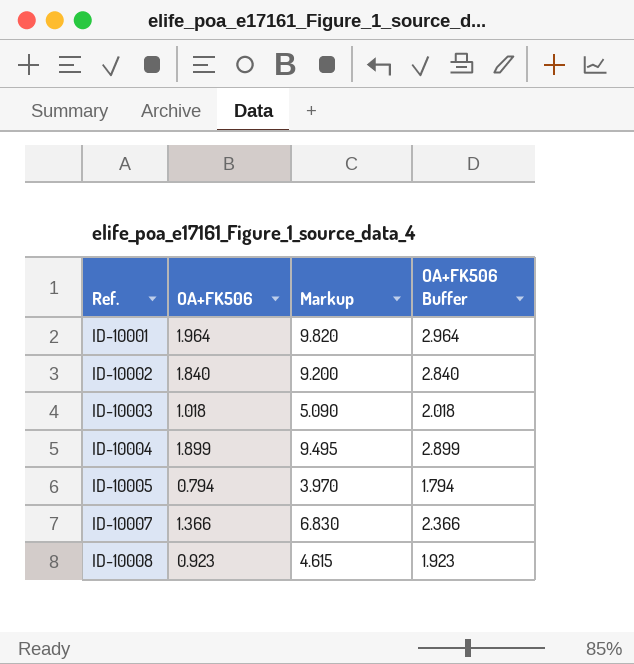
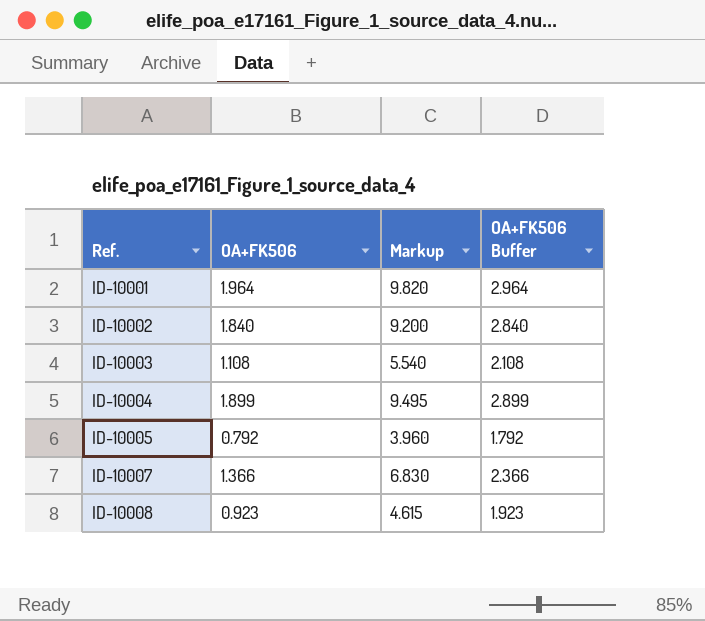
ID-10003 | OA+FK506: 1.018 -> 1.108
ID-10003 | Markup: 5.090 -> 5.540
ID-10003 | OA+FK506 Buffer: 2.018 -> 2.108
ID-10005 | OA+FK506: 0.794 -> 0.792
ID-10005 | Markup: 3.970 -> 3.960
ID-10005 | OA+FK506 Buffer: 1.794 -> 1.792

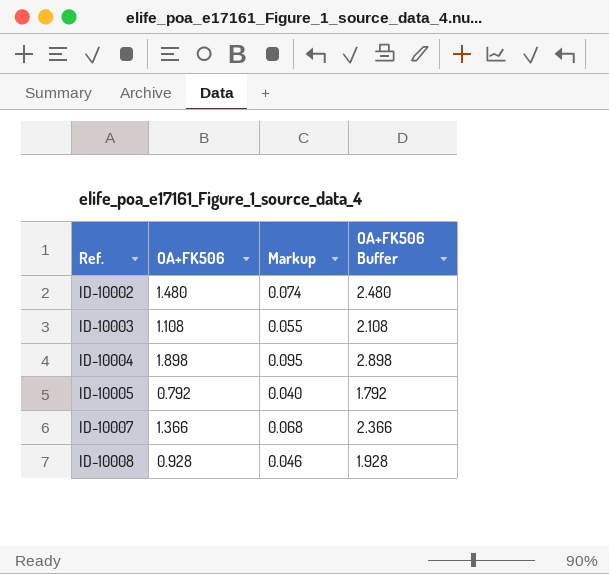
column Markup | formula: [OA+FK506] * 5 -> [OA+FK506] * 0.05
row ID-10001: 1.964 | 9.820 | 2.964 -> none
ID-10002 | OA+FK506: 1.840 -> 1.480
ID-10002 | OA+FK506 Buffer: 2.840 -> 2.480
ID-10004 | OA+FK506: 1.899 -> 1.898
ID-10004 | OA+FK506 Buffer: 2.899 -> 2.898
ID-10008 | OA+FK506: 0.923 -> 0.928
ID-10008 | OA+FK506 Buffer: 1.923 -> 1.928

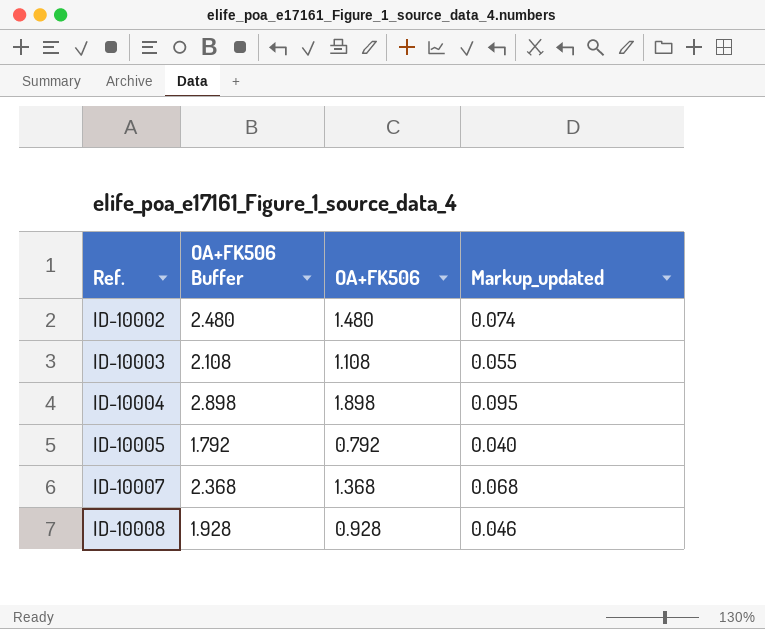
column OA+FK506 Buffer | position: 4 -> 2
column name: Markup -> Markup_updated
ID-10007 | OA+FK506 Buffer: 2.366 -> 2.368
ID-10007 | OA+FK506: 1.366 -> 1.368

